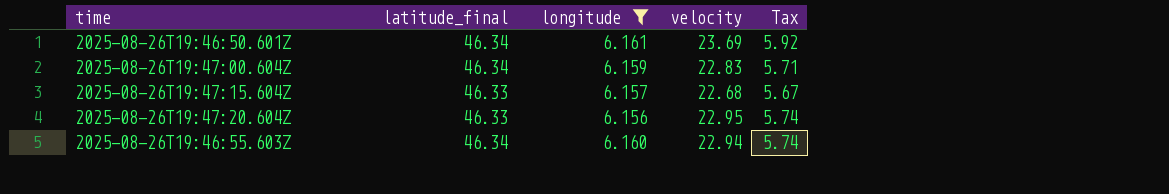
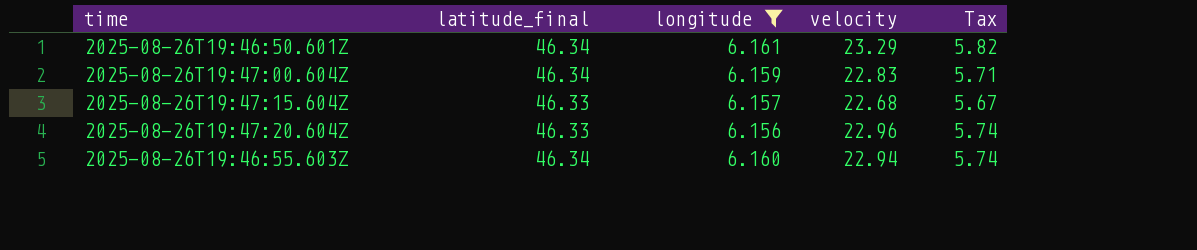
2025-08-26T19:46:50.601Z | velocity: 23.69 -> 23.29
2025-08-26T19:46:50.601Z | Tax: 5.92 -> 5.82
2025-08-26T19:47:20.604Z | velocity: 22.95 -> 22.96

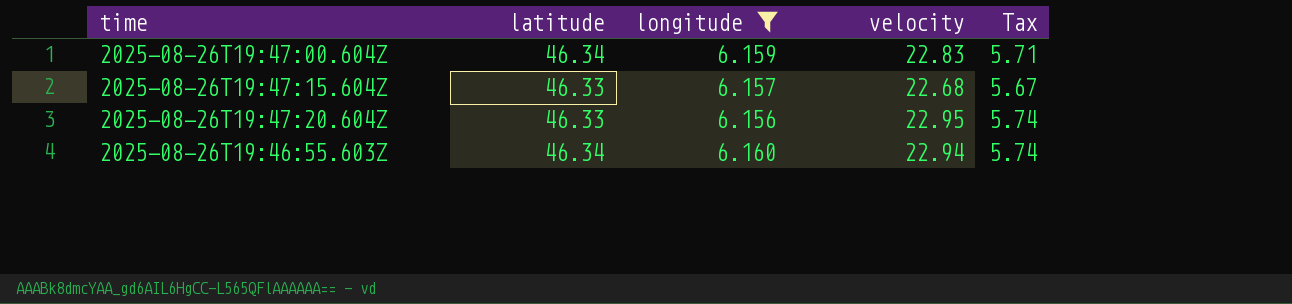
column name: latitude_final -> latitude
row 2025-08-26T19:46:50.601Z: 46.34 | 6.161 | 23.29 | 5.82 -> none
2025-08-26T19:47:20.604Z | velocity: 22.96 -> 22.95

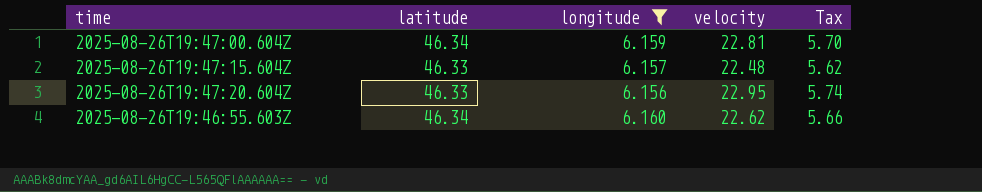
2025-08-26T19:47:00.604Z | velocity: 22.83 -> 22.81
2025-08-26T19:47:00.604Z | Tax: 5.71 -> 5.70
2025-08-26T19:47:15.604Z | velocity: 22.68 -> 22.48
2025-08-26T19:47:15.604Z | Tax: 5.67 -> 5.62
2025-08-26T19:46:55.603Z | velocity: 22.94 -> 22.62
2025-08-26T19:46:55.603Z | Tax: 5.74 -> 5.66

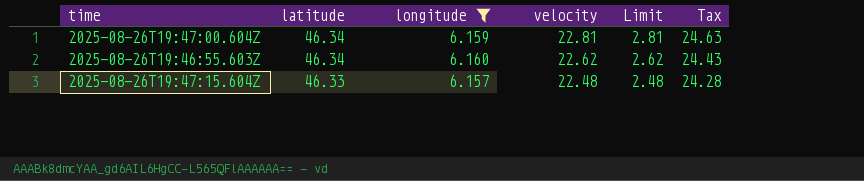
row order: none -> latitude descending
column Limit | formula: none -> [velocity] - 20
column Tax | formula: [velocity] * 0.25 -> [velocity] * 1.08
row 2025-08-26T19:47:20.604Z: 46.33 | 6.156 | 22.95 | 5.74 -> none

